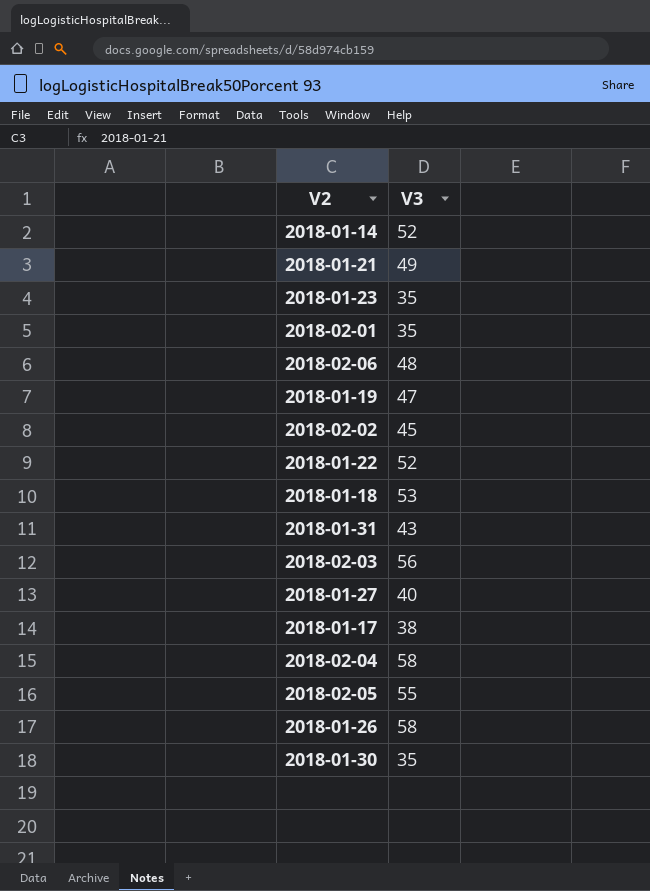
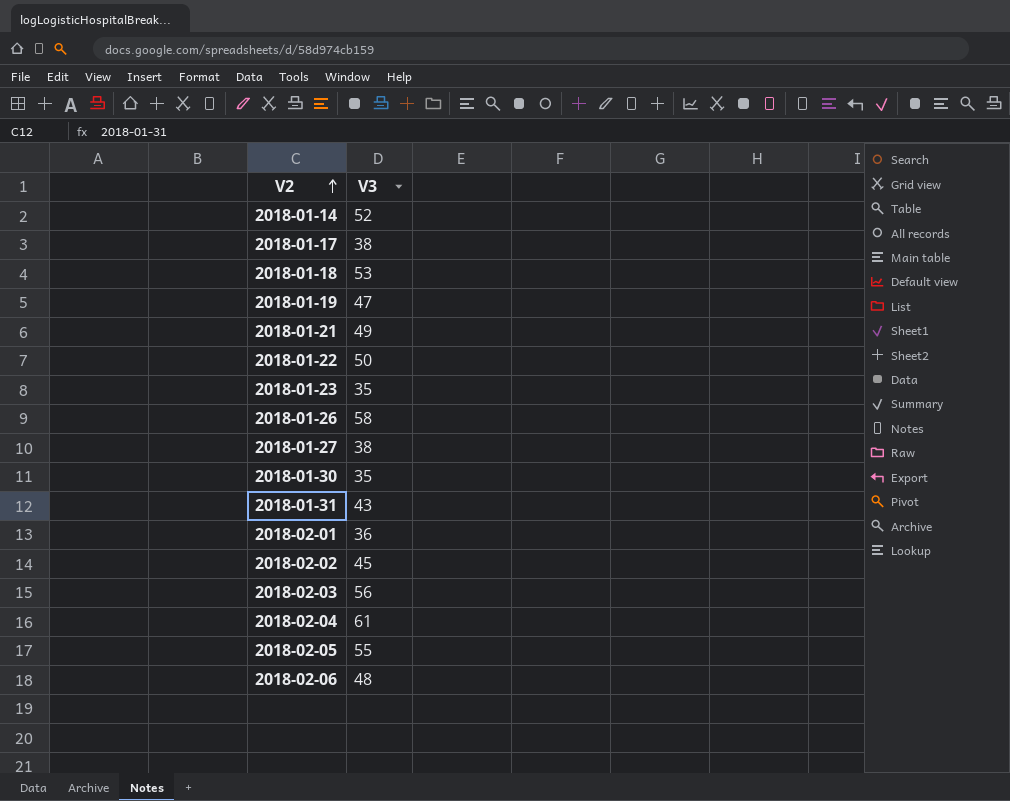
row order: none -> V2 ascending
2018-01-22 | V3: 52 -> 50
2018-01-27 | V3: 40 -> 38
2018-02-01 | V3: 35 -> 36
2018-02-04 | V3: 58 -> 61

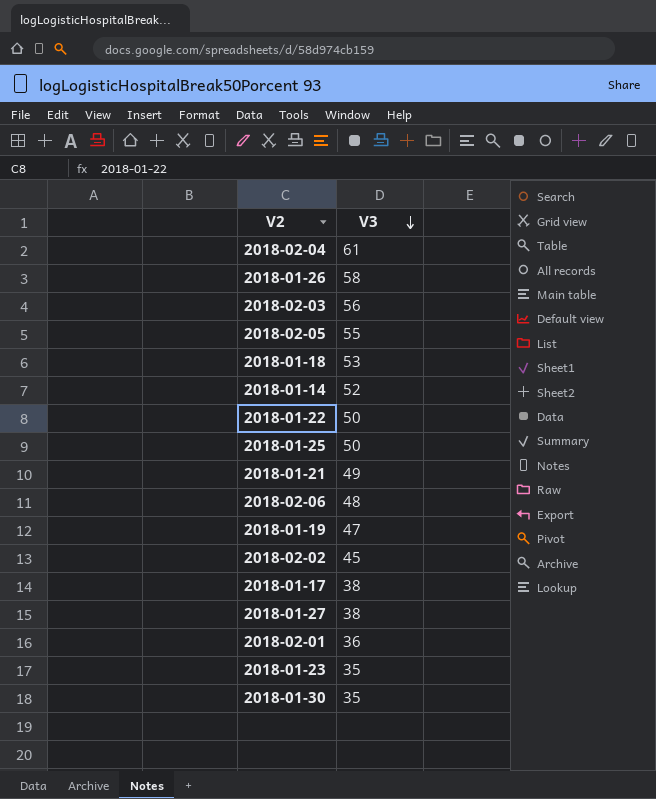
row order: V2 ascending -> V3 descending
row 2018-01-31: 43 -> none
row 2018-01-25: none -> 50

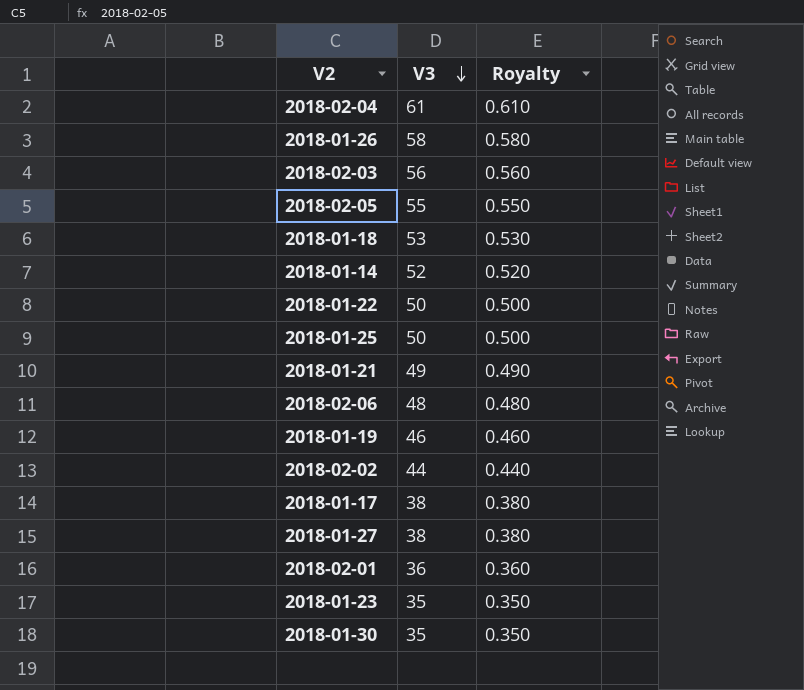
column Royalty | formula: none -> [V3] * 0.01
2018-01-19 | V3: 47 -> 46
2018-02-02 | V3: 45 -> 44

